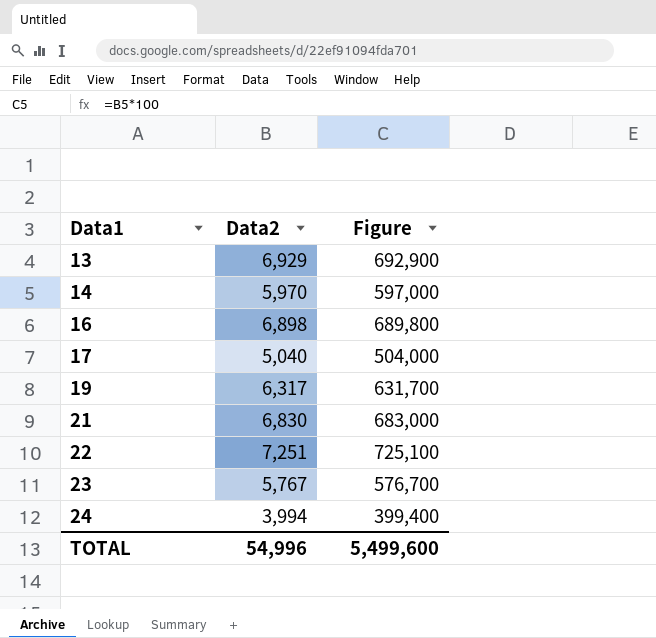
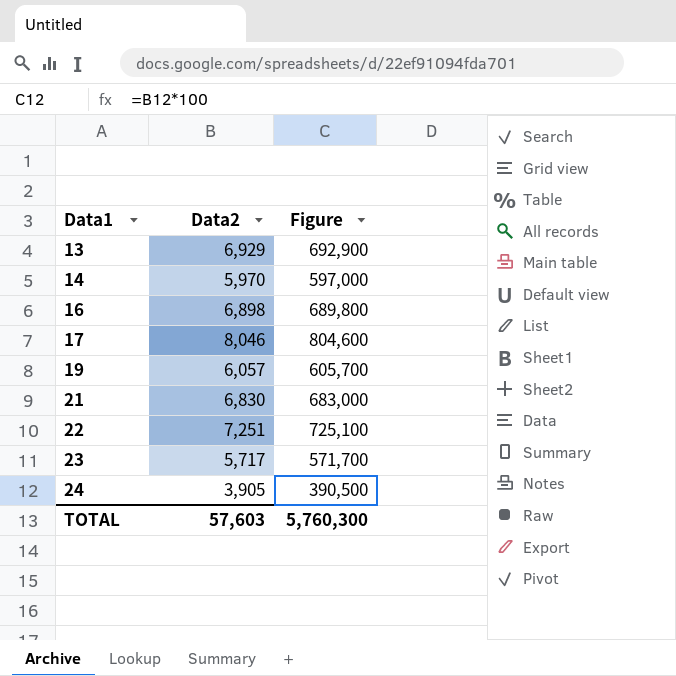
17 | Data2: 5,040 -> 8,046
17 | Figure: 504,000 -> 804,600
19 | Data2: 6,317 -> 6,057
19 | Figure: 631,700 -> 605,700
23 | Data2: 5,767 -> 5,717
23 | Figure: 576,700 -> 571,700
24 | Data2: 3,994 -> 3,905
24 | Figure: 399,400 -> 390,500
TOTAL | Data2: 54,996 -> 57,603
TOTAL | Figure: 5,499,600 -> 5,760,300

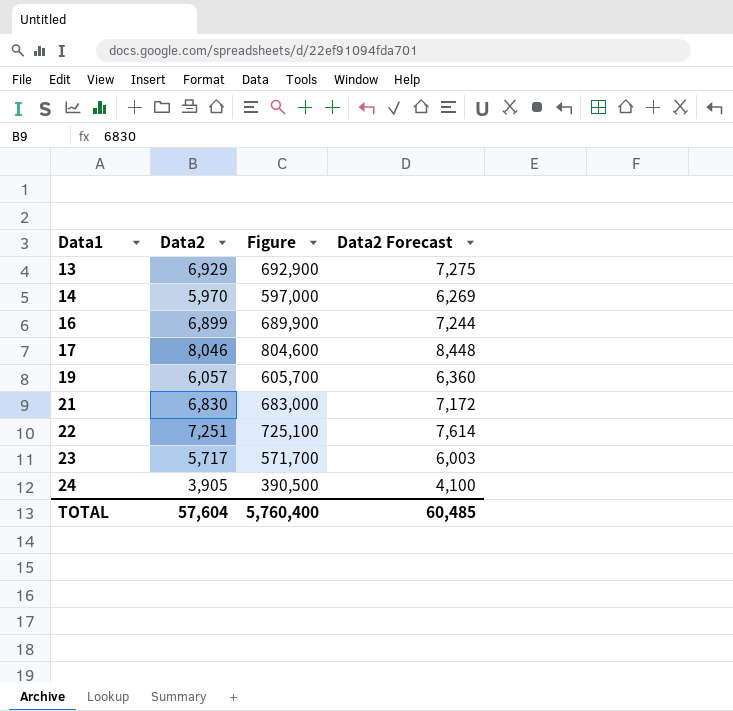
column Data2 Forecast | formula: none -> [Data2] * 1.05
16 | Data2: 6,898 -> 6,899
16 | Figure: 689,800 -> 689,900
TOTAL | Data2: 57,603 -> 57,604
TOTAL | Figure: 5,760,300 -> 5,760,400

